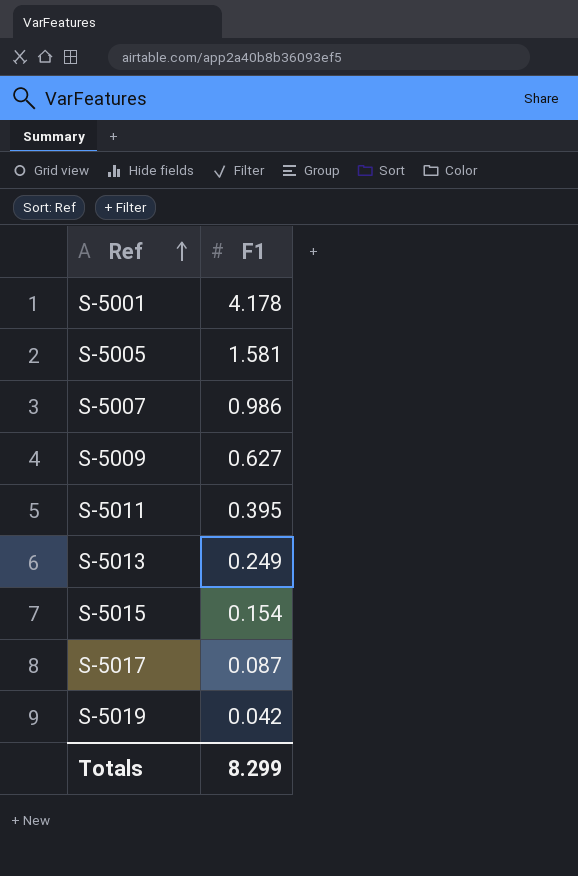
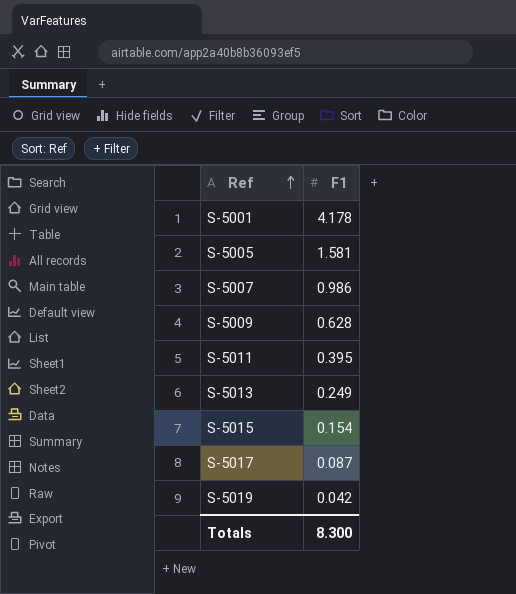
S-5009 | F1: 0.627 -> 0.628
Totals | F1: 8.299 -> 8.300

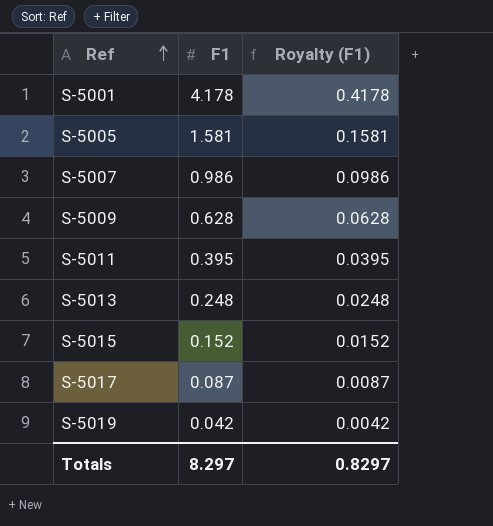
column Royalty (F1) | formula: none -> [F1] * 0.1
S-5013 | F1: 0.249 -> 0.248
S-5015 | F1: 0.154 -> 0.152
Totals | F1: 8.300 -> 8.297

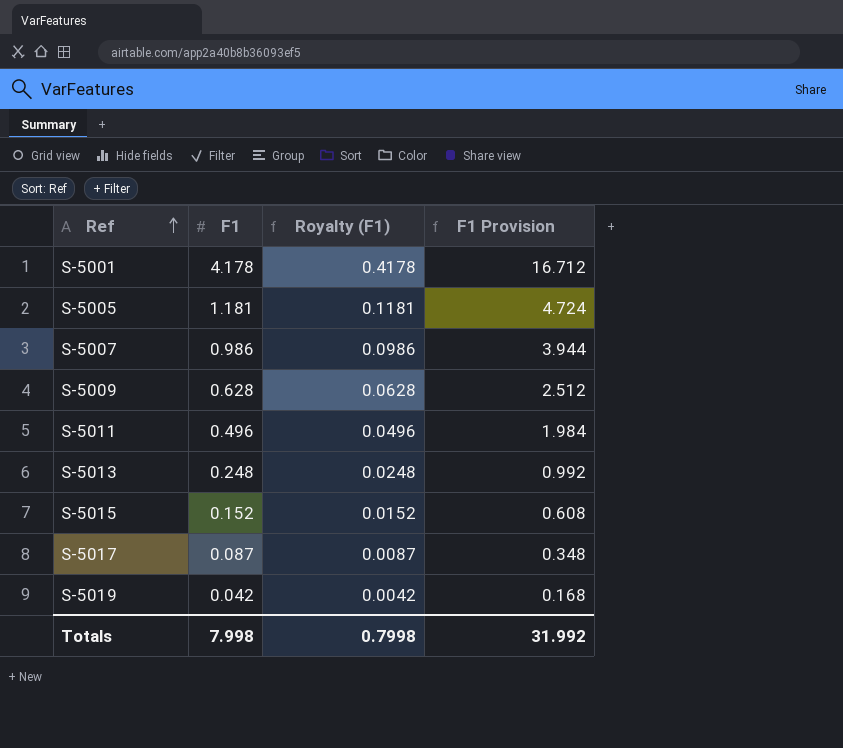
column F1 Provision | formula: none -> [F1] * 4
S-5005 | F1: 1.581 -> 1.181
S-5005 | Royalty (F1): 0.1581 -> 0.1181
S-5011 | F1: 0.395 -> 0.496
S-5011 | Royalty (F1): 0.0395 -> 0.0496
Totals | F1: 8.297 -> 7.998
Totals | Royalty (F1): 0.8297 -> 0.7998

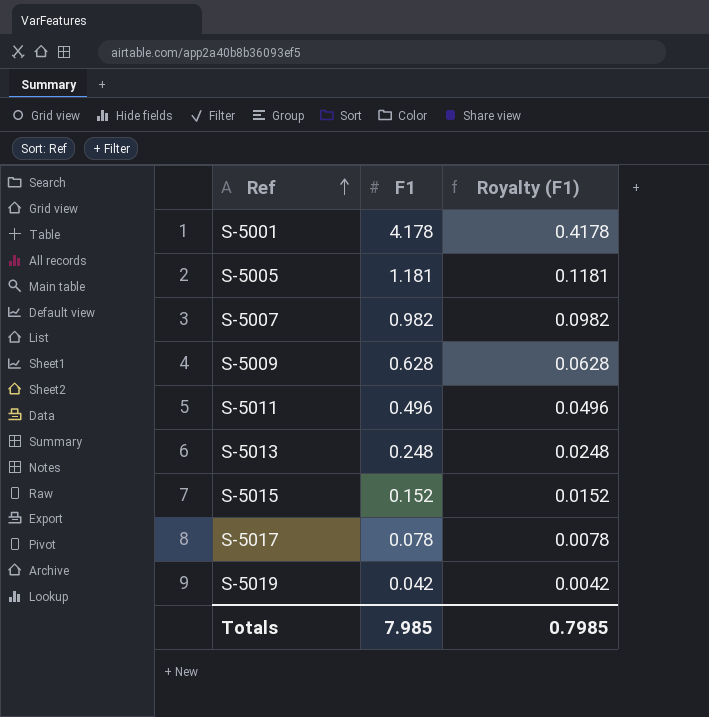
column F1 Provision | formula: [F1] * 4 -> none
S-5007 | F1: 0.986 -> 0.982
S-5007 | Royalty (F1): 0.0986 -> 0.0982
S-5017 | F1: 0.087 -> 0.078
S-5017 | Royalty (F1): 0.0087 -> 0.0078
Totals | F1: 7.998 -> 7.985
Totals | Royalty (F1): 0.7998 -> 0.7985

